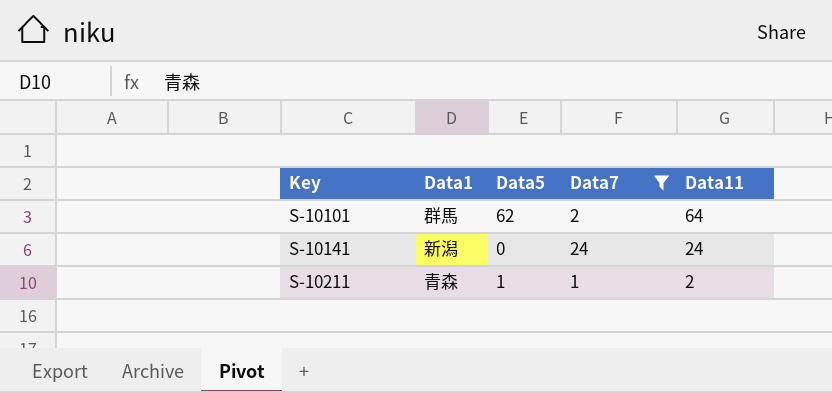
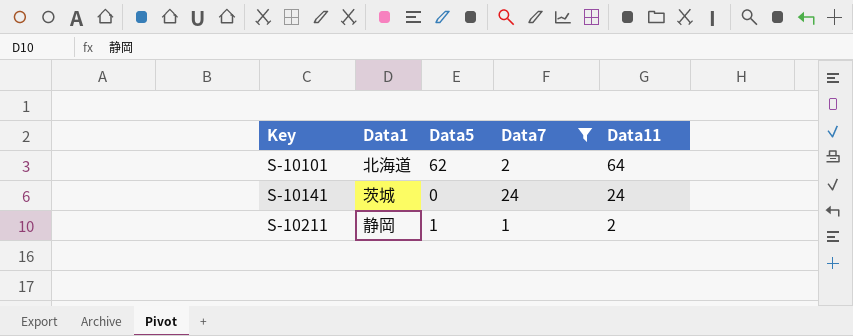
S-10101 | Data1: 群馬 -> 北海道
S-10141 | Data1: 新潟 -> 茨城
S-10211 | Data1: 青森 -> 静岡

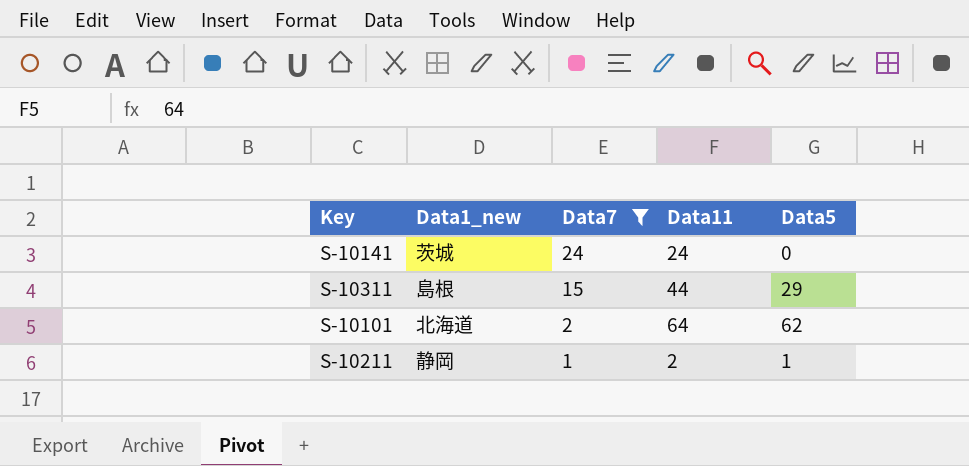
row order: Key ascending -> Data7 descending
column name: Data1 -> Data1_new
column Data5 | position: 3 -> 5
row S-10311: none -> 島根 | 15 | 44 | 29

